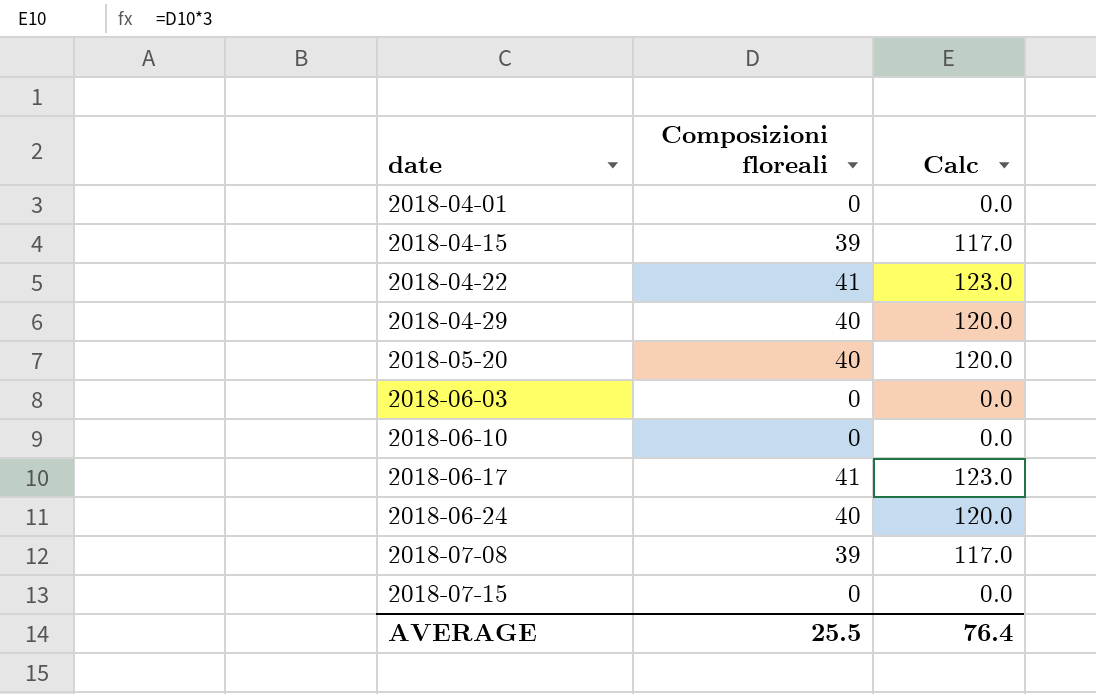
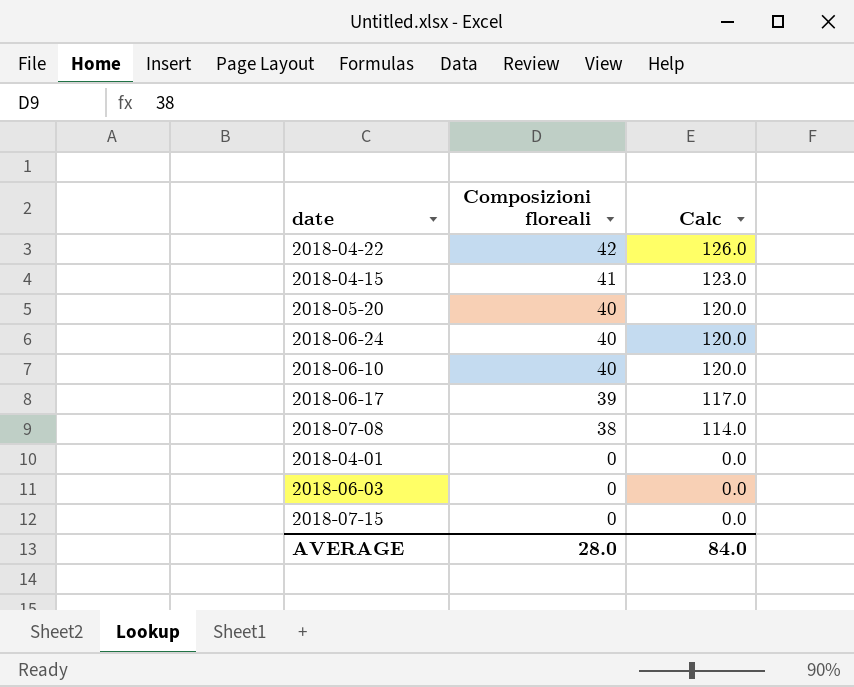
row order: date ascending -> Composizioni floreali descending
row 2018-04-29: 40 | 120.0 -> none
2018-04-22 | Composizioni floreali: 41 -> 42
2018-04-22 | Calc: 123.0 -> 126.0
2018-04-15 | Composizioni floreali: 39 -> 41
2018-04-15 | Calc: 117.0 -> 123.0
2018-06-10 | Composizioni floreali: 0 -> 40
2018-06-10 | Calc: 0.0 -> 120.0
2018-06-17 | Composizioni floreali: 41 -> 39
2018-06-17 | Calc: 123.0 -> 117.0
2018-07-08 | Composizioni floreali: 39 -> 38
2018-07-08 | Calc: 117.0 -> 114.0
AVERAGE | Composizioni floreali: 25.5 -> 28.0
AVERAGE | Calc: 76.4 -> 84.0

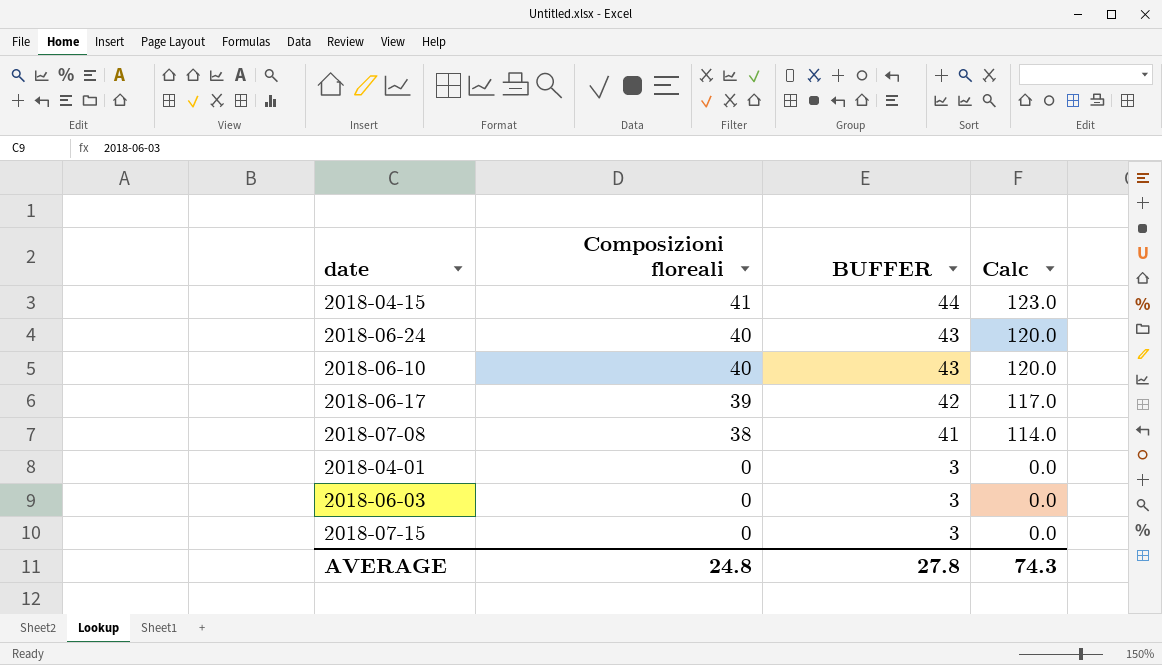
column BUFFER | formula: none -> [Composizioni floreali] + 3
row 2018-04-22: 42 | 126.0 -> none
row 2018-05-20: 40 | 120.0 -> none
AVERAGE | Composizioni floreali: 28.0 -> 24.8
AVERAGE | Calc: 84.0 -> 74.3

